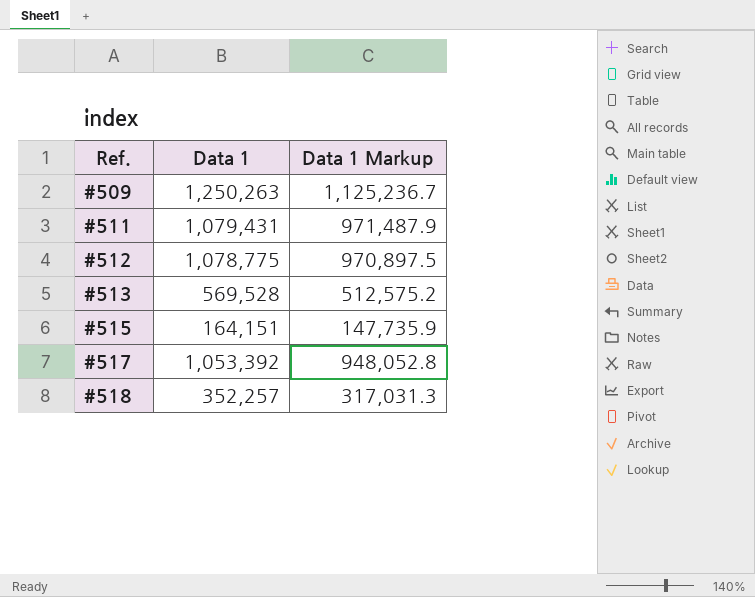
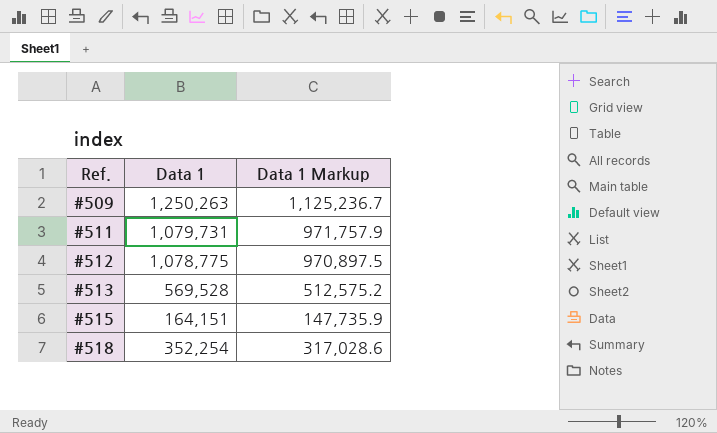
row #517: 1,053,392 | 948,052.8 -> none
#511 | Data 1: 1,079,431 -> 1,079,731
#511 | Data 1 Markup: 971,487.9 -> 971,757.9
#518 | Data 1: 352,257 -> 352,254
#518 | Data 1 Markup: 317,031.3 -> 317,028.6

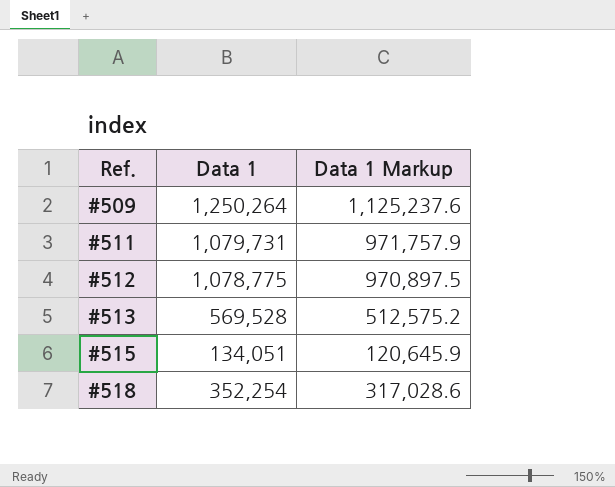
#509 | Data 1: 1,250,263 -> 1,250,264
#509 | Data 1 Markup: 1,125,236.7 -> 1,125,237.6
#515 | Data 1: 164,151 -> 134,051
#515 | Data 1 Markup: 147,735.9 -> 120,645.9

